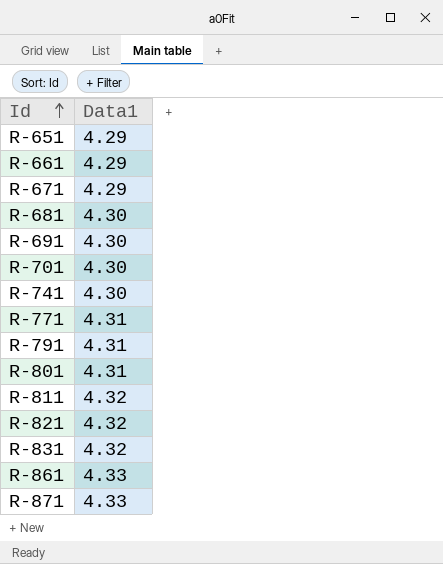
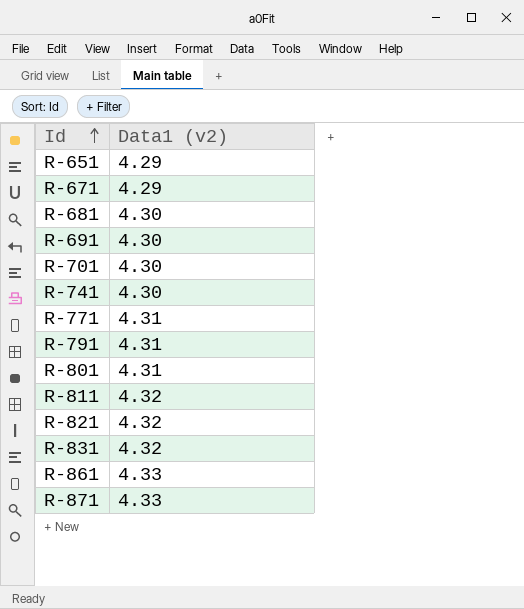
column name: Data1 -> Data1 (v2)
row R-661: 4.29 -> none

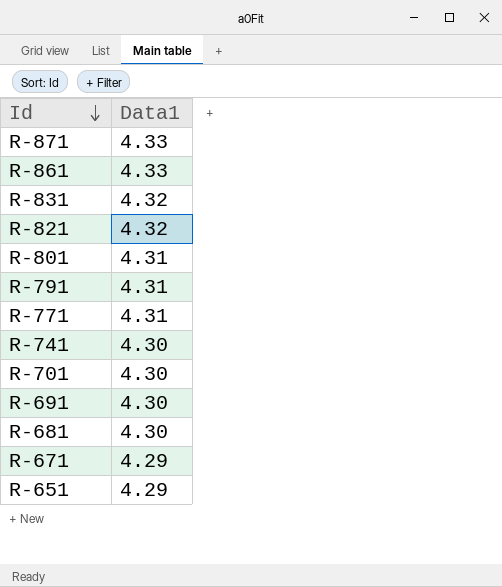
row order: Id ascending -> Id descending
column name: Data1 (v2) -> Data1
row R-811: 4.32 -> none

